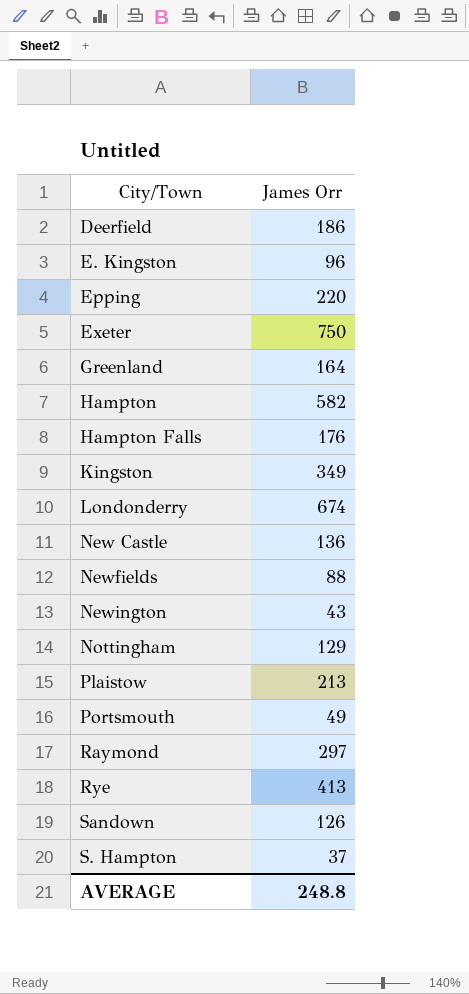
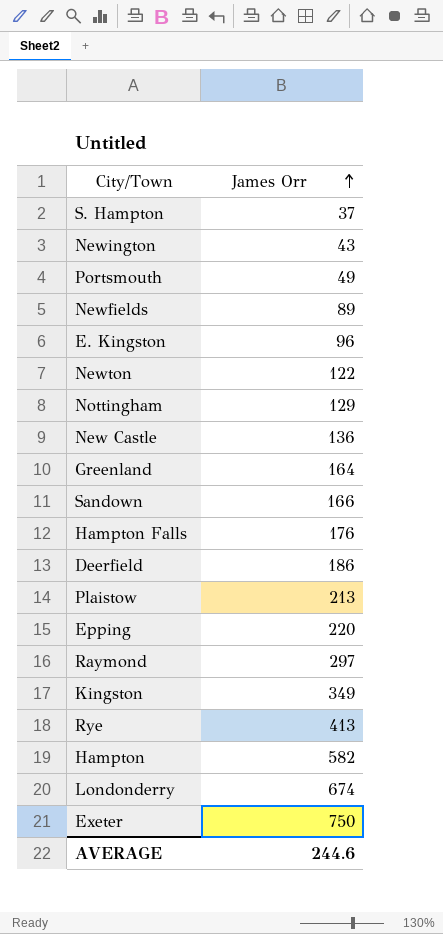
row order: none -> James Orr ascending
Newfields | James Orr: 88 -> 89
row Newton: none -> 122
Sandown | James Orr: 126 -> 166
AVERAGE | James Orr: 248.8 -> 244.6

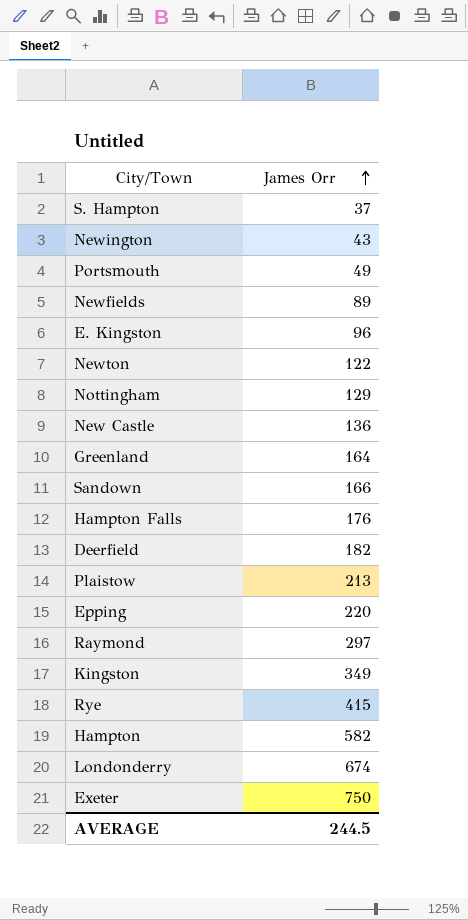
Deerfield | James Orr: 186 -> 182
Rye | James Orr: 413 -> 415
AVERAGE | James Orr: 244.6 -> 244.5

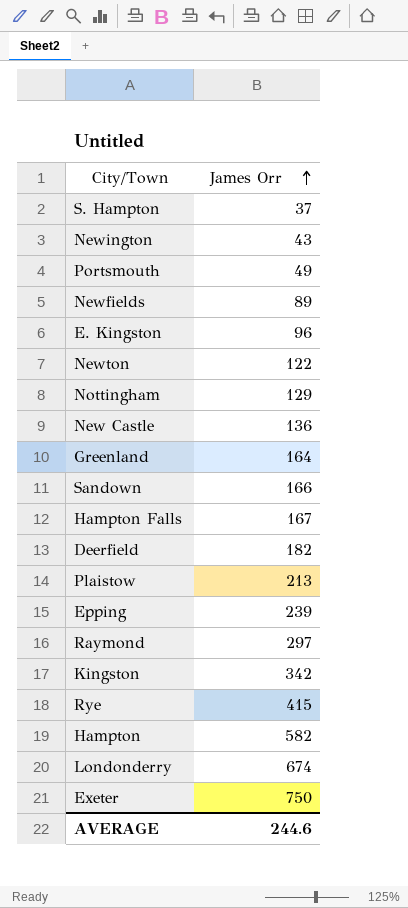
Hampton Falls | James Orr: 176 -> 167
Epping | James Orr: 220 -> 239
Kingston | James Orr: 349 -> 342
AVERAGE | James Orr: 244.5 -> 244.6

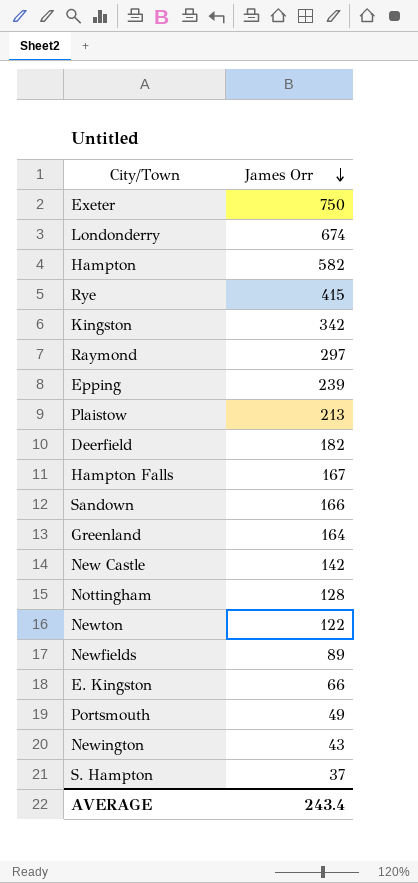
row order: James Orr ascending -> James Orr descending
New Castle | James Orr: 136 -> 142
Nottingham | James Orr: 129 -> 128
E. Kingston | James Orr: 96 -> 66
AVERAGE | James Orr: 244.6 -> 243.4

